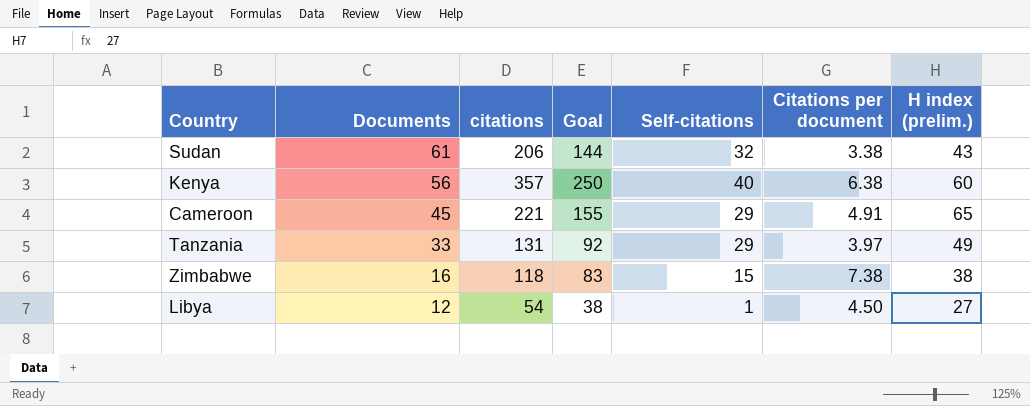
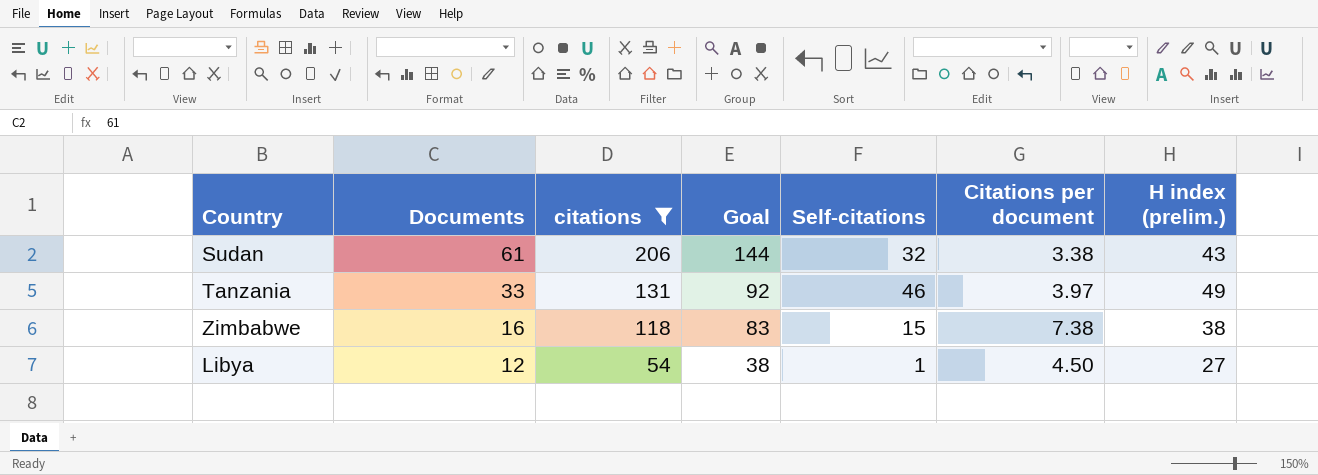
filter: none -> citations <= 206
Tanzania | Self-citations: 29 -> 46

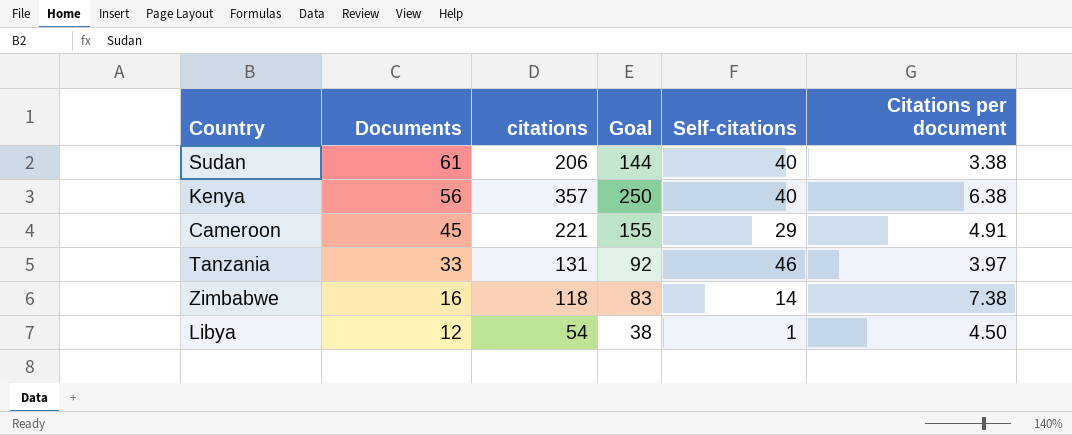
filter: citations <= 206 -> none
column H index (prelim.) | position: 7 -> none
Sudan | Self-citations: 32 -> 40
Zimbabwe | Self-citations: 15 -> 14

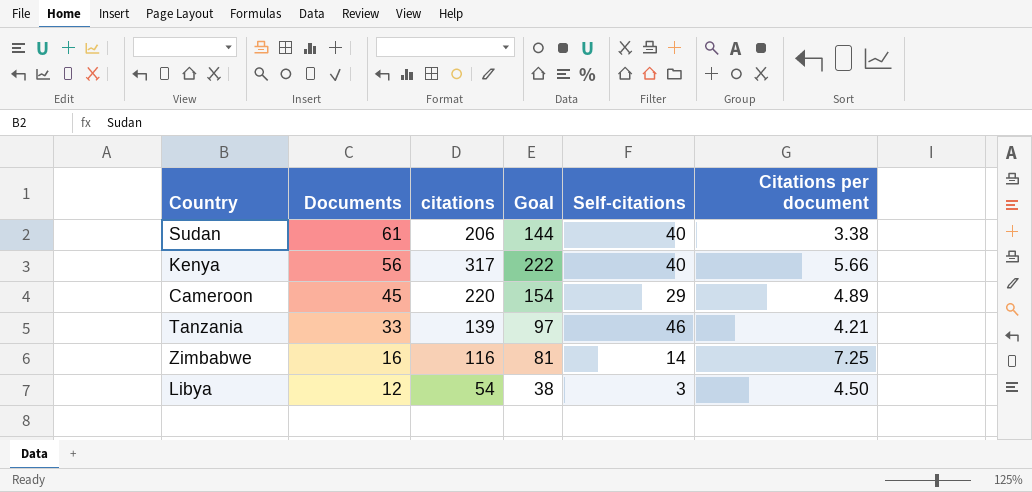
Kenya | citations: 357 -> 317
Kenya | Goal: 250 -> 222
Kenya | Citations per document: 6.38 -> 5.66
Cameroon | citations: 221 -> 220
Cameroon | Goal: 155 -> 154
Cameroon | Citations per document: 4.91 -> 4.89
Tanzania | citations: 131 -> 139
Tanzania | Goal: 92 -> 97
Tanzania | Citations per document: 3.97 -> 4.21
Zimbabwe | citations: 118 -> 116
Zimbabwe | Goal: 83 -> 81
Zimbabwe | Citations per document: 7.38 -> 7.25
Libya | Self-citations: 1 -> 3

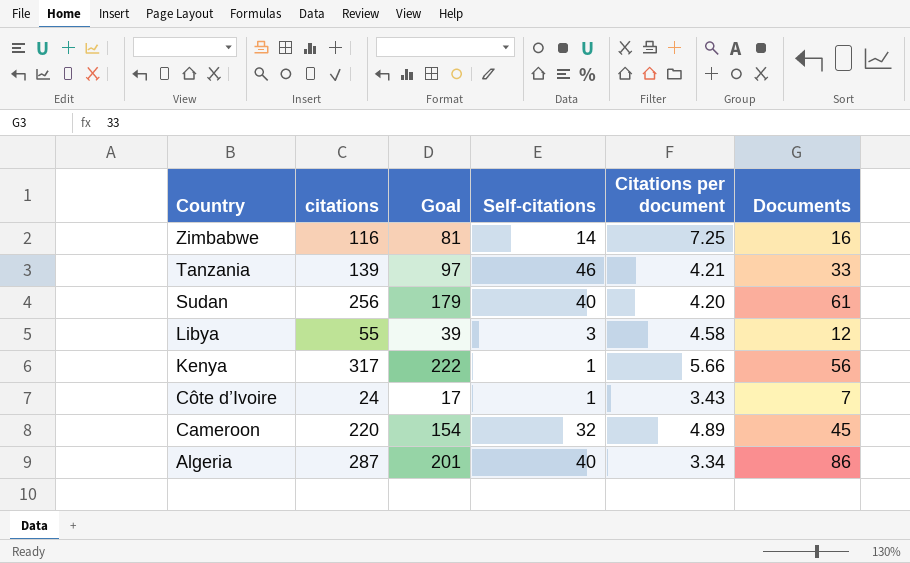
row order: Documents descending -> Country descending
column Documents | position: 2 -> 6
Sudan | citations: 206 -> 256
Sudan | Goal: 144 -> 179
Sudan | Citations per document: 3.38 -> 4.20
Libya | citations: 54 -> 55
Libya | Goal: 38 -> 39
Libya | Citations per document: 4.50 -> 4.58
Kenya | Self-citations: 40 -> 1
row Côte d’Ivoire: none -> 24 | 17 | 1 | 3.43 | 7
Cameroon | Self-citations: 29 -> 32
row Algeria: none -> 287 | 201 | 40 | 3.34 | 86

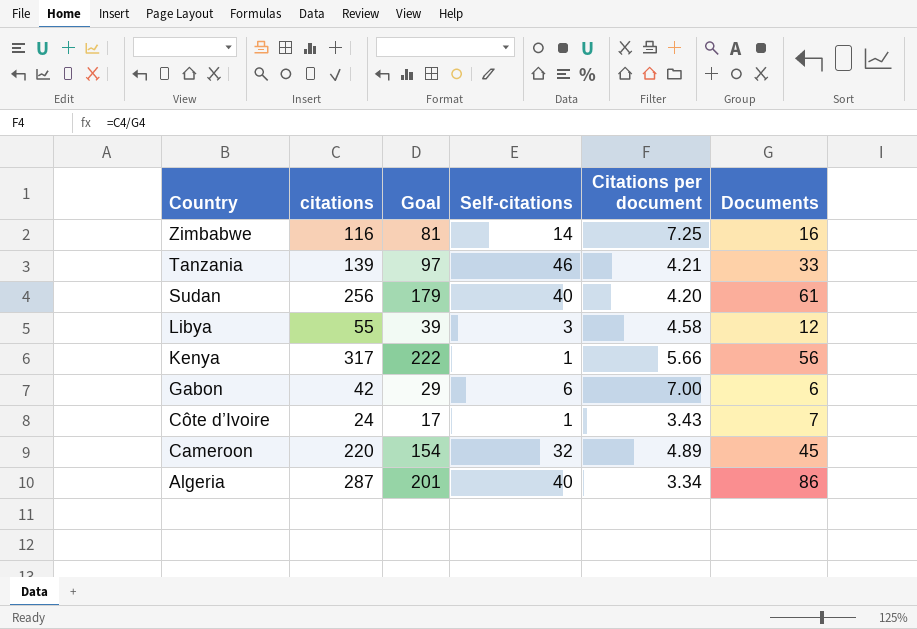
row Gabon: none -> 42 | 29 | 6 | 7.00 | 6

